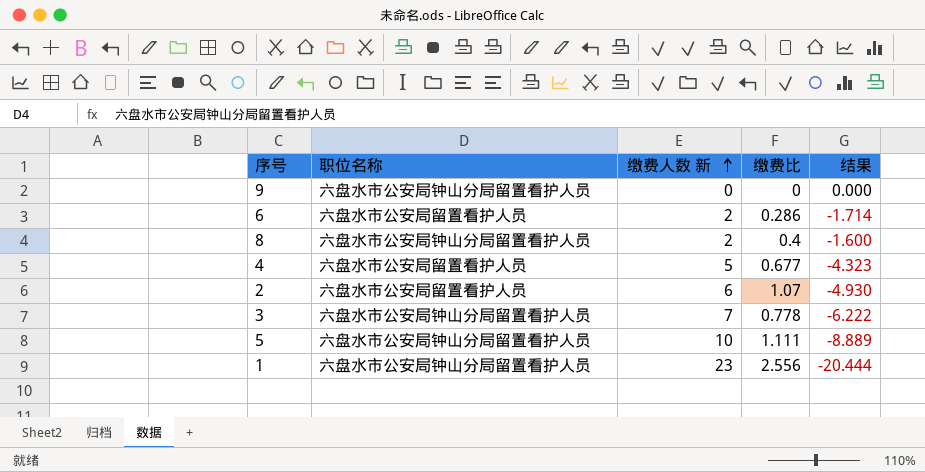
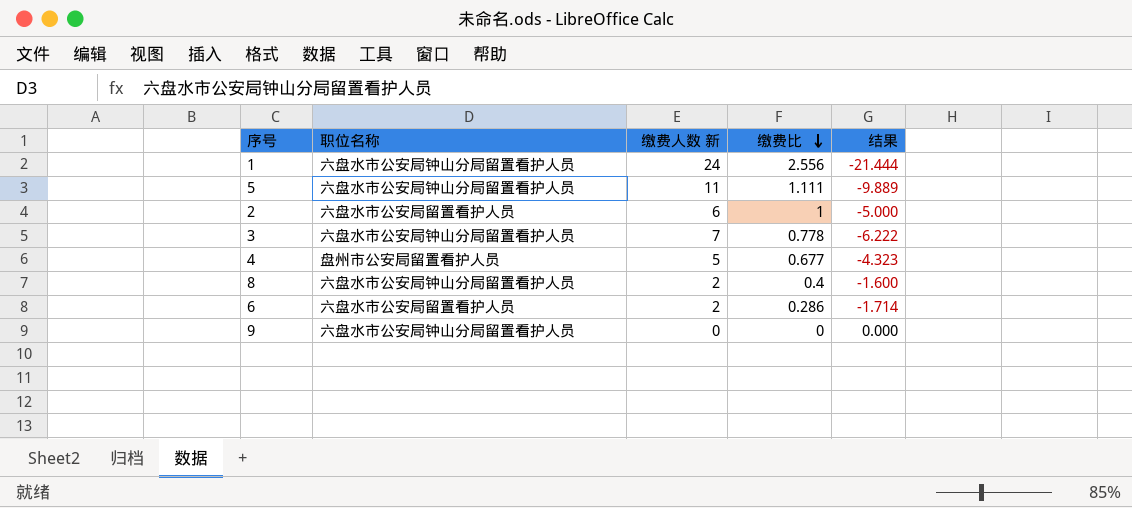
row order: 缴费人数 新 ascending -> 缴费比 descending
1 | 缴费人数 新: 23 -> 24
1 | 结果: -20.444 -> -21.444
5 | 缴费人数 新: 10 -> 11
5 | 结果: -8.889 -> -9.889
2 | 缴费比: 1.07 -> 1
2 | 结果: -4.930 -> -5.000
4 | 职位名称: 六盘水市公安局留置看护人员 -> 盘州市公安局留置看护人员

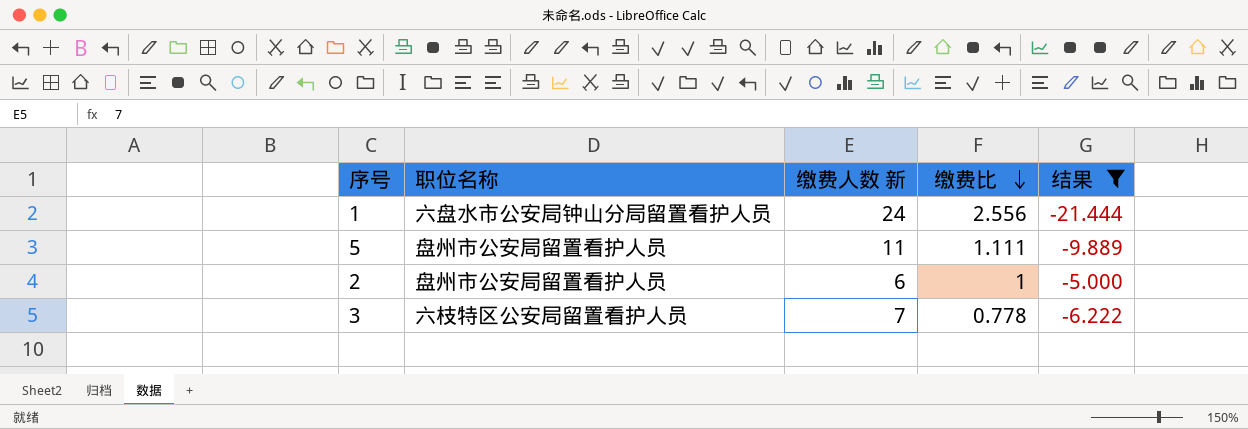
filter: none -> 结果 <= -5.000
5 | 职位名称: 六盘水市公安局钟山分局留置看护人员 -> 盘州市公安局留置看护人员
2 | 职位名称: 六盘水市公安局留置看护人员 -> 盘州市公安局留置看护人员
3 | 职位名称: 六盘水市公安局钟山分局留置看护人员 -> 六枝特区公安局留置看护人员

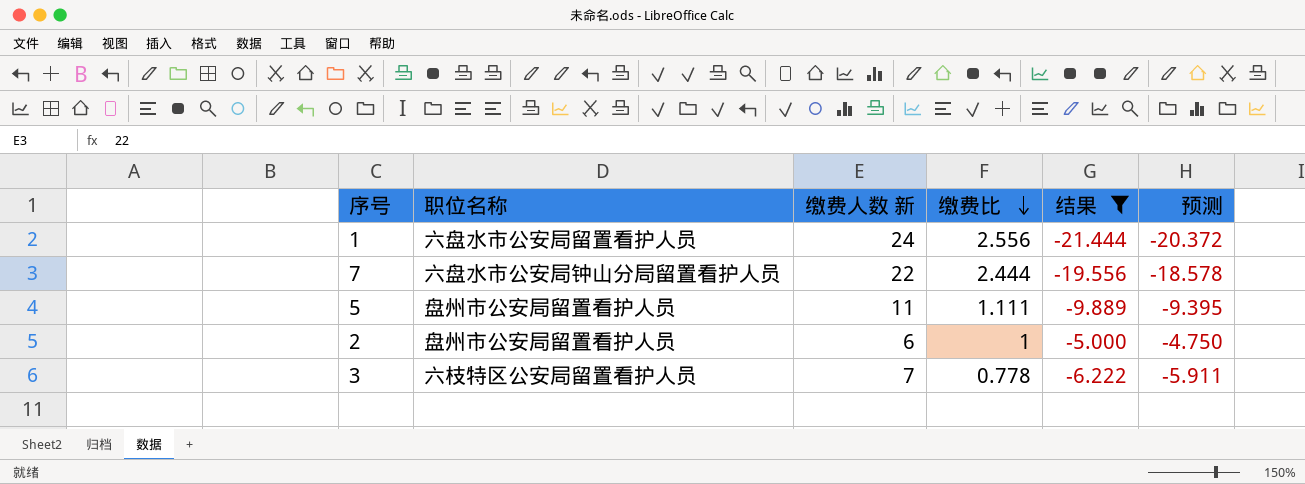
column 预测 | formula: none -> [结果] * 0.95
1 | 职位名称: 六盘水市公安局钟山分局留置看护人员 -> 六盘水市公安局留置看护人员
row 7: none -> 六盘水市公安局钟山分局留置看护人员 | 22 | 2.444 | -19.556 | -18.578

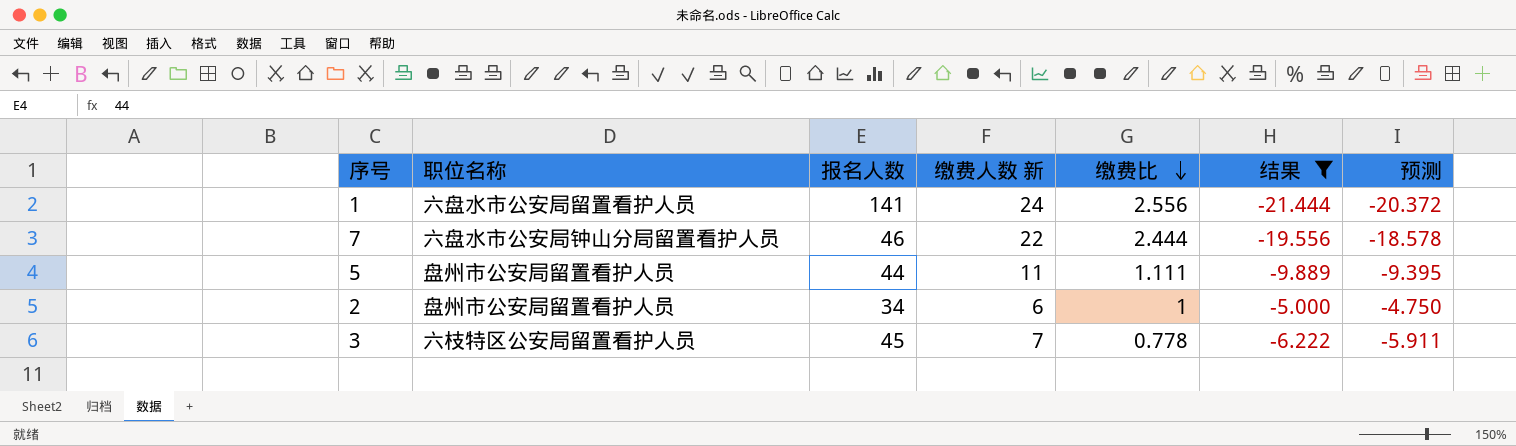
column 报名人数 | position: none -> 3

